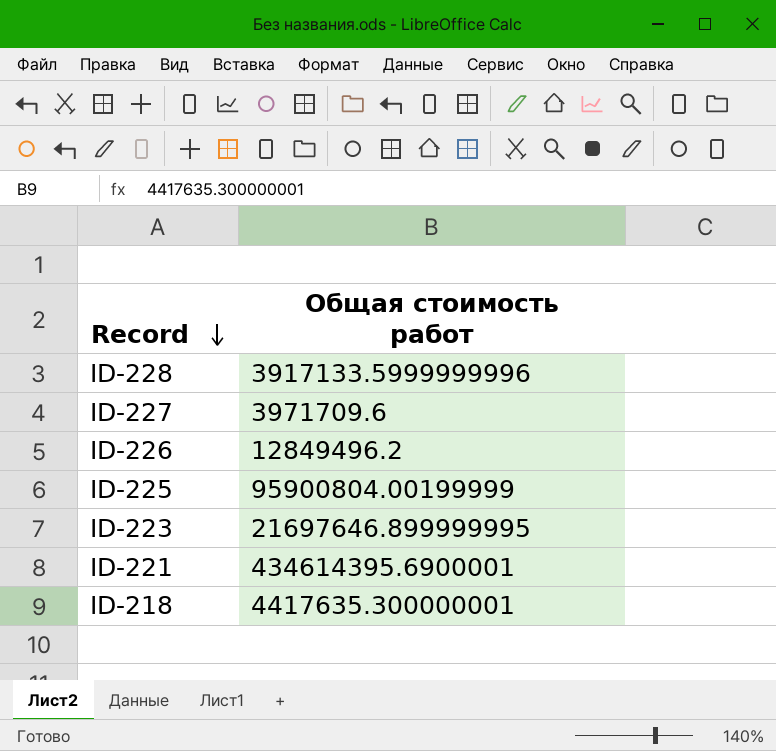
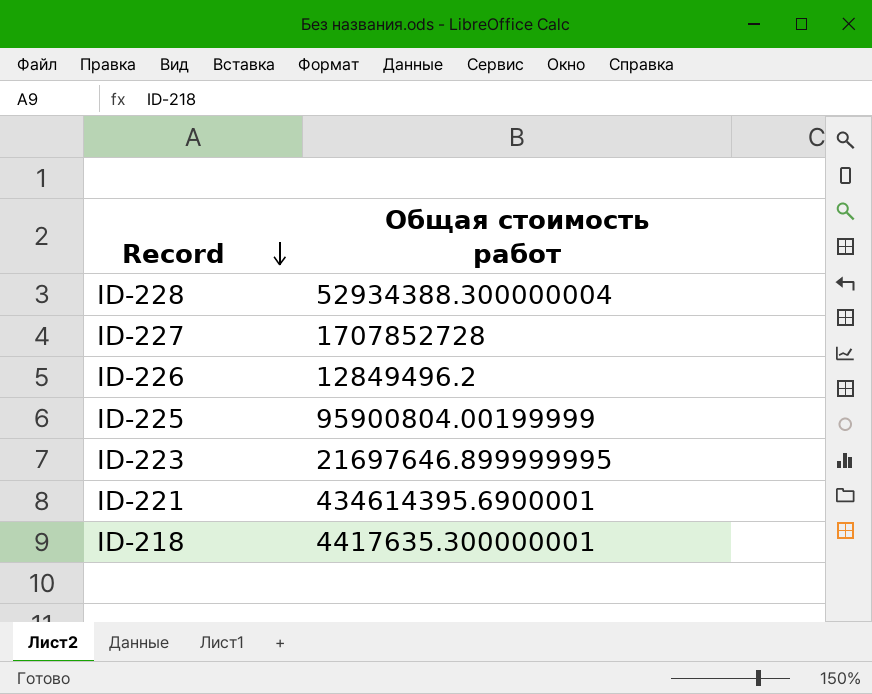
ID-228 | Общая стоимость работ: 3917133.5999999996 -> 52934388.300000004
ID-227 | Общая стоимость работ: 3971709.6 -> 1707852728

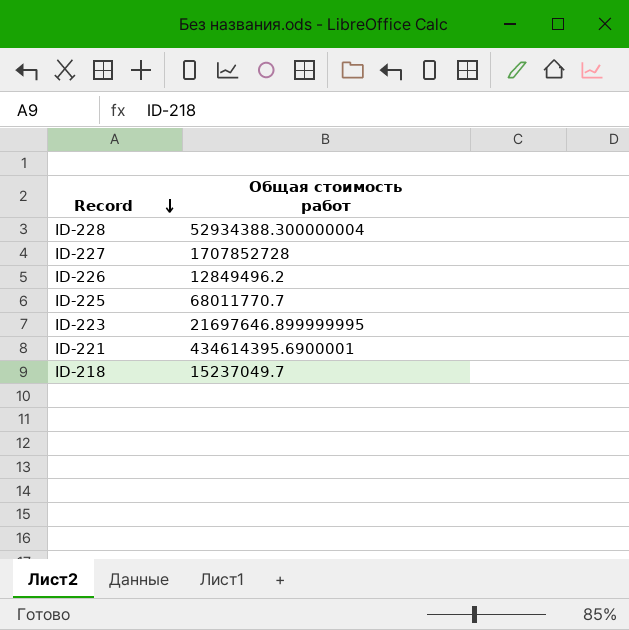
ID-225 | Общая стоимость работ: 95900804.00199999 -> 68011770.7
ID-218 | Общая стоимость работ: 4417635.300000001 -> 15237049.7

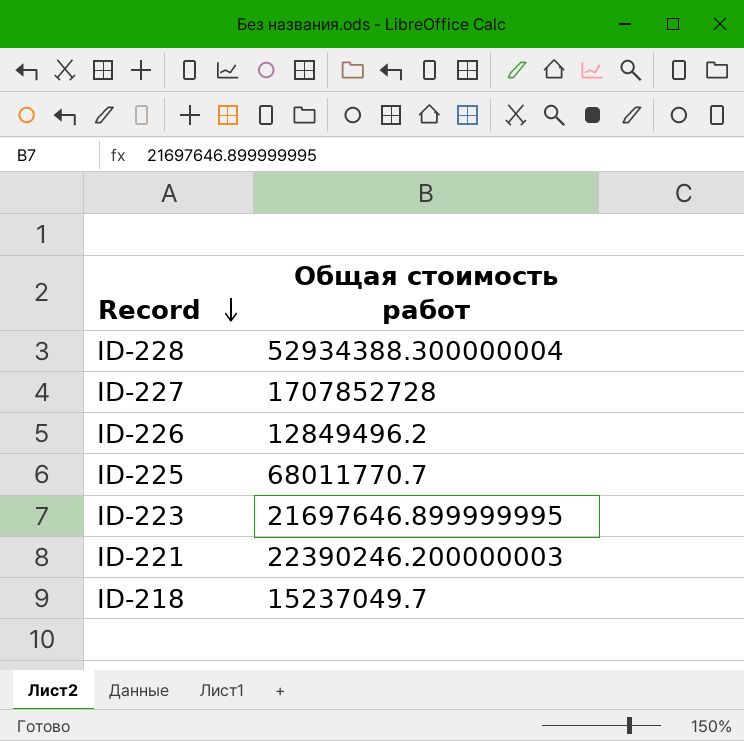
ID-221 | Общая стоимость работ: 434614395.6900001 -> 22390246.200000003

